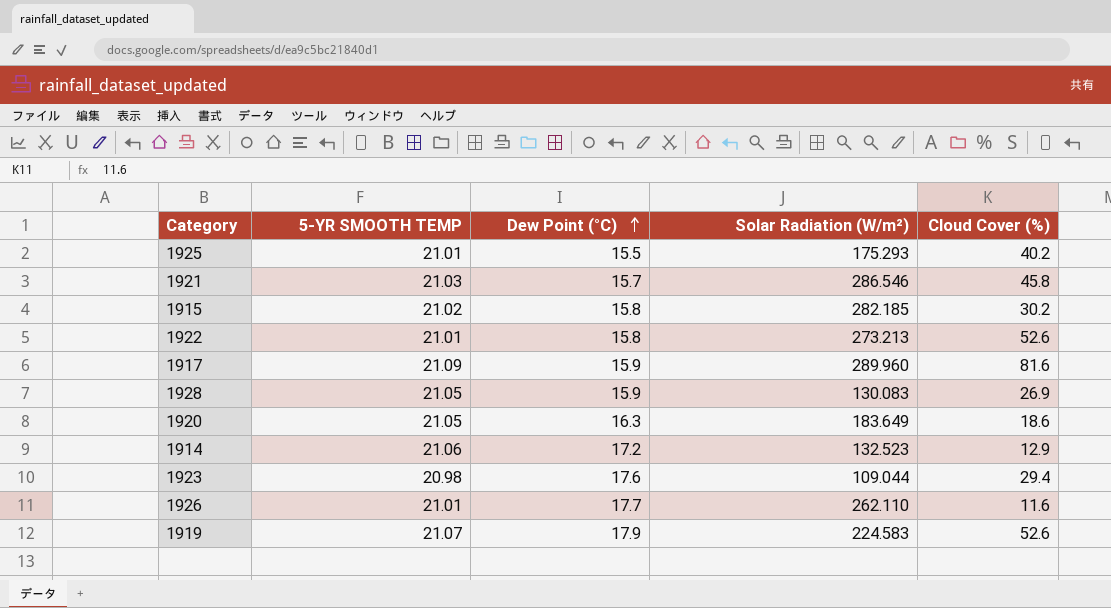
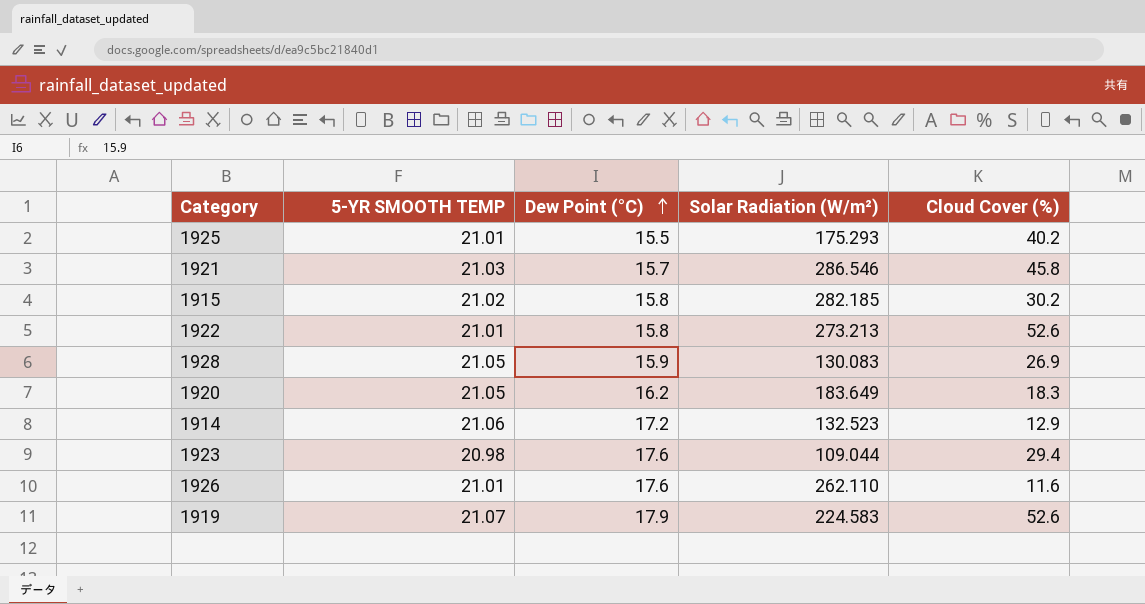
row 1917: 21.09 | 15.9 | 289.960 | 81.6 -> none
1920 | Dew Point (°C): 16.3 -> 16.2
1920 | Cloud Cover (%): 18.6 -> 18.3
1926 | Dew Point (°C): 17.7 -> 17.6

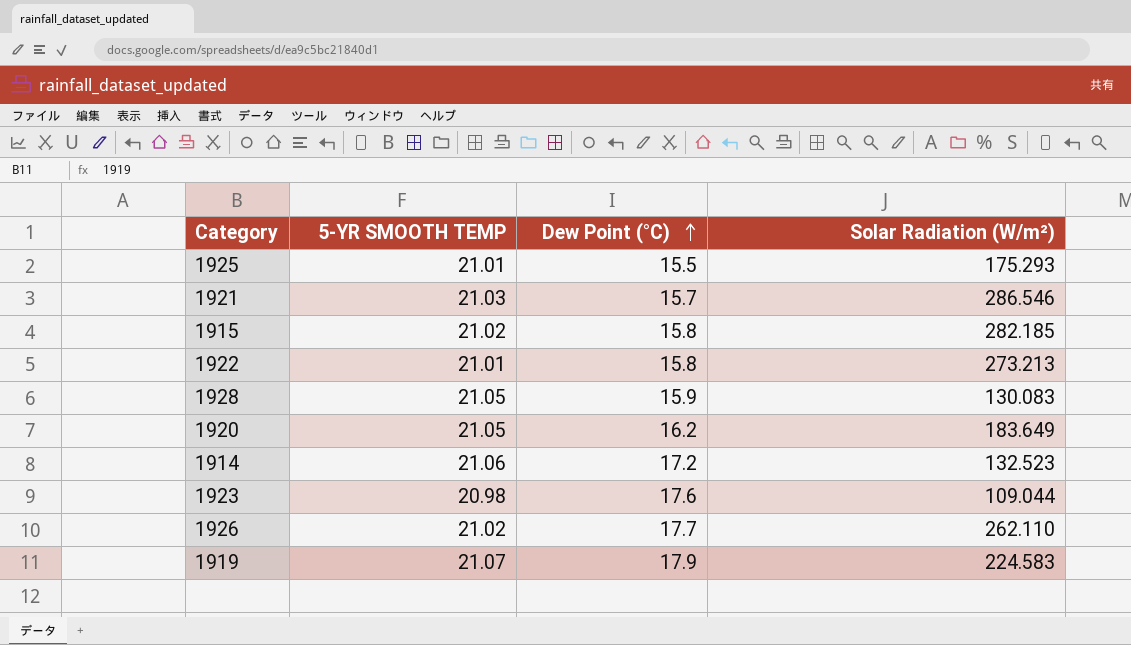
column Cloud Cover (%) | position: 5 -> none
1926 | 5-YR SMOOTH TEMP: 21.01 -> 21.02
1926 | Dew Point (°C): 17.6 -> 17.7

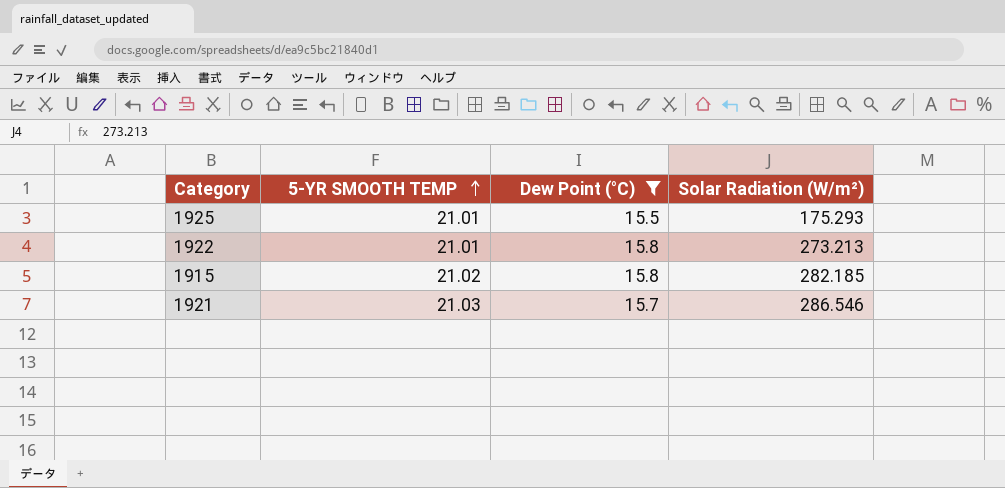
filter: none -> Dew Point (°C) <= 15.8
row order: Dew Point (°C) ascending -> 5-YR SMOOTH TEMP ascending

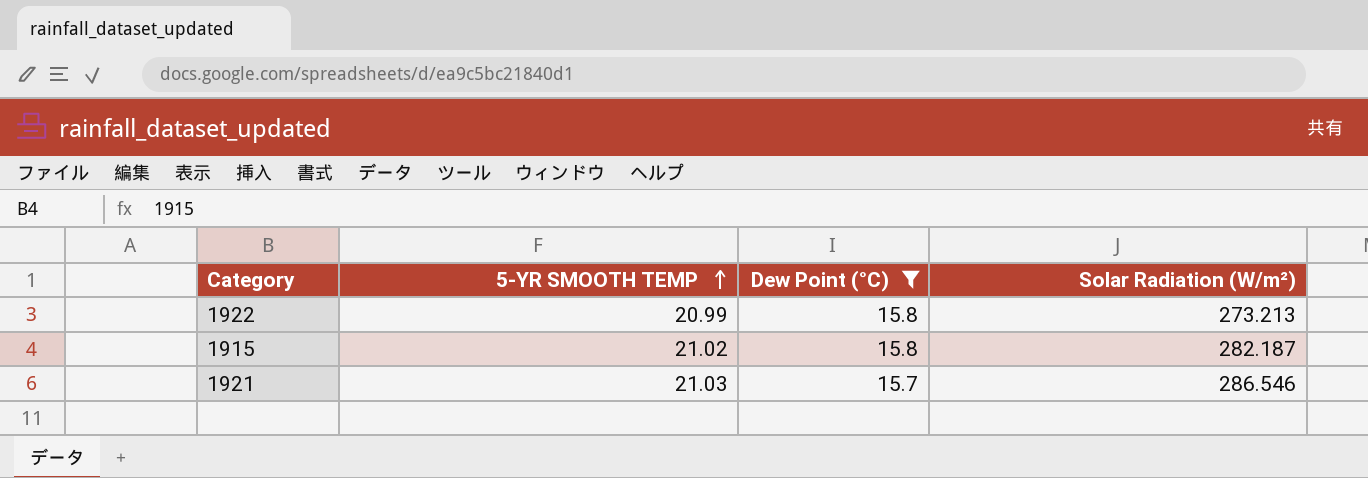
row 1925: 21.01 | 15.5 | 175.293 -> none
1922 | 5-YR SMOOTH TEMP: 21.01 -> 20.99
1915 | Solar Radiation (W/m²): 282.185 -> 282.187

